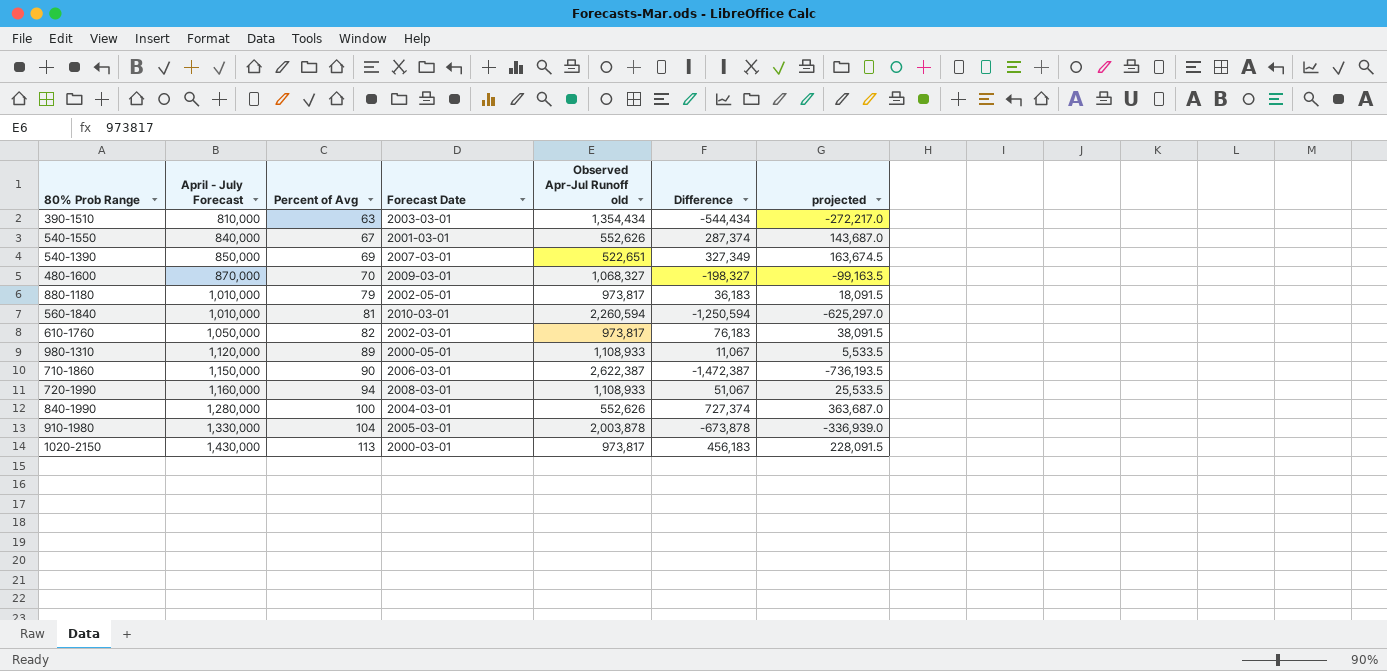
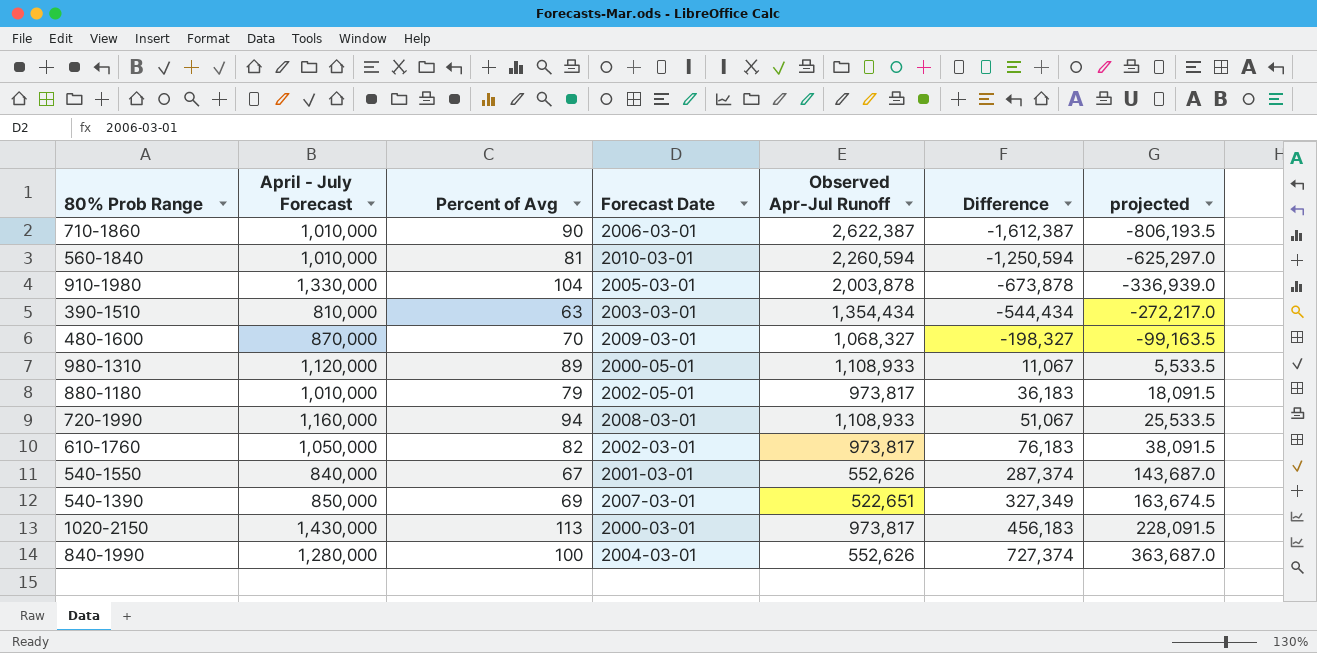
row order: April - July Forecast ascending -> Difference ascending
column name: Observed Apr-Jul Runoff old -> Observed Apr-Jul Runoff
710-1860 | April - July Forecast: 1,150,000 -> 1,010,000
710-1860 | Difference: -1,472,387 -> -1,612,387
710-1860 | projected: -736,193.5 -> -806,193.5

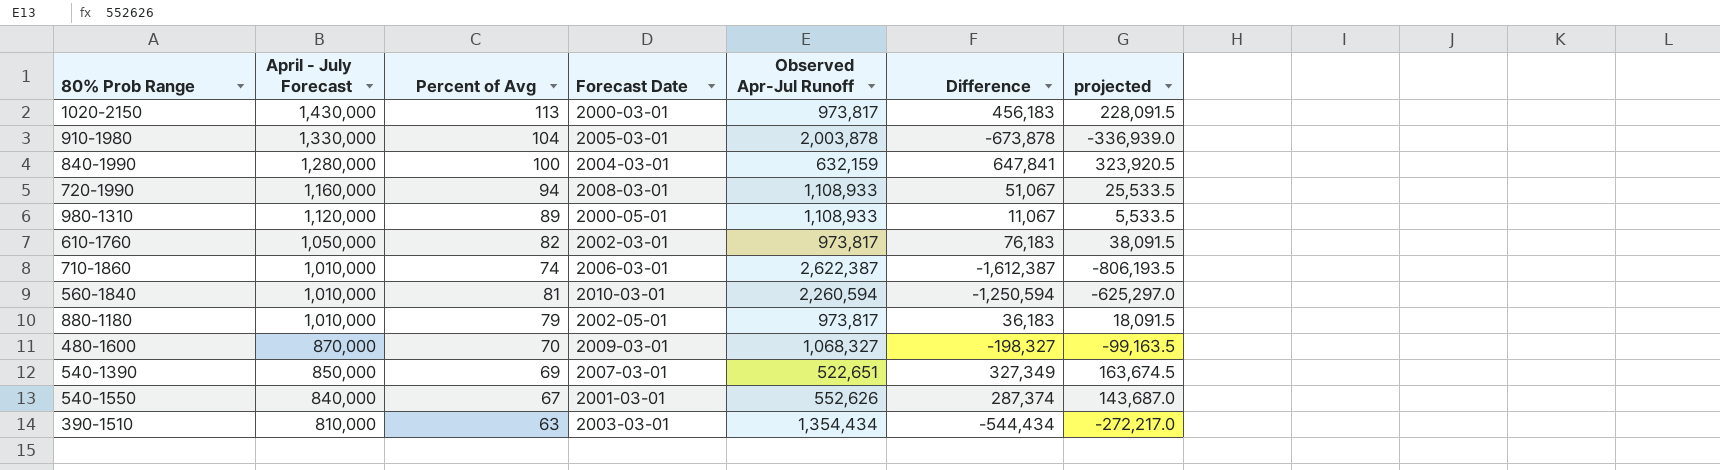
row order: Difference ascending -> April - July Forecast descending
840-1990 | Observed Apr-Jul Runoff: 552,626 -> 632,159
840-1990 | Difference: 727,374 -> 647,841
840-1990 | projected: 363,687.0 -> 323,920.5
710-1860 | Percent of Avg: 90 -> 74

